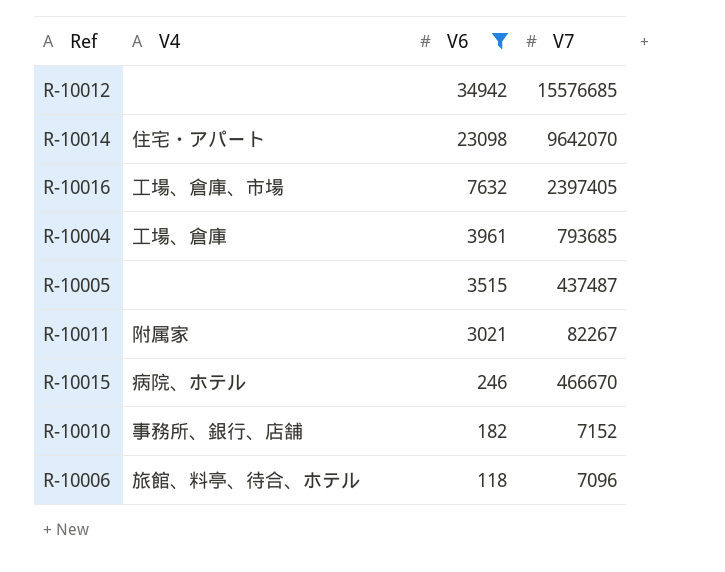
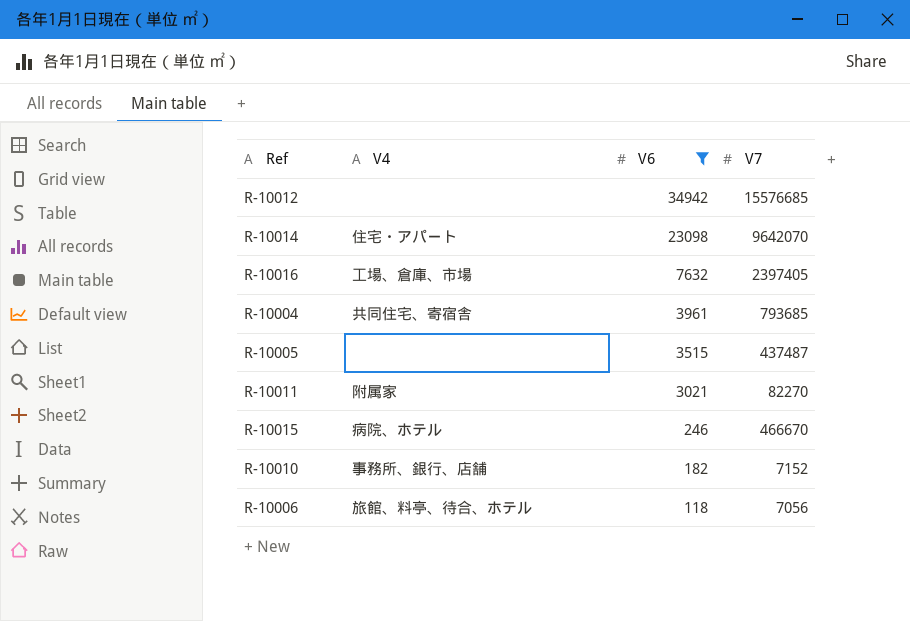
R-10004 | V4: 工場、倉庫 -> 共同住宅、寄宿舎
R-10011 | V7: 82267 -> 82270
R-10006 | V7: 7096 -> 7056

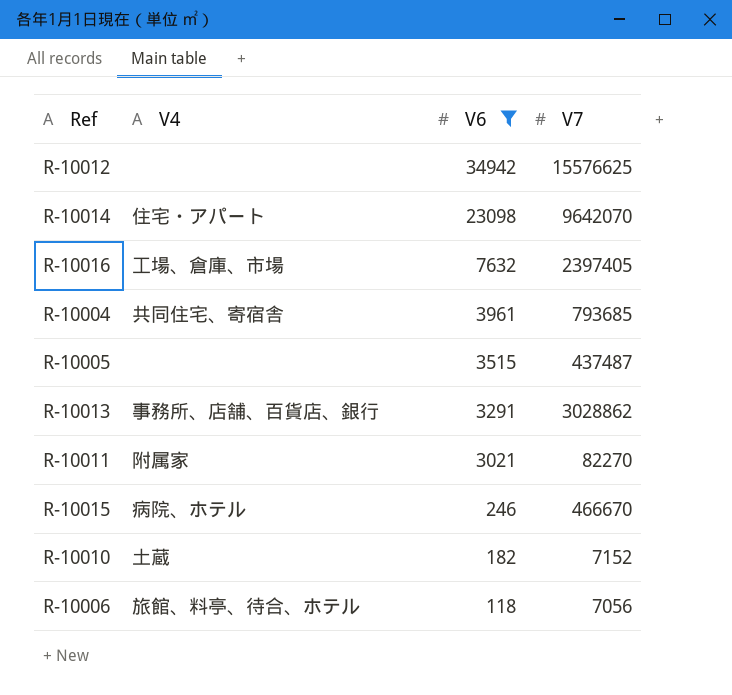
R-10012 | V7: 15576685 -> 15576625
row R-10013: none -> 事務所、店舗、百貨店、銀行 | 3291 | 3028862
R-10010 | V4: 事務所、銀行、店舗 -> 土蔵

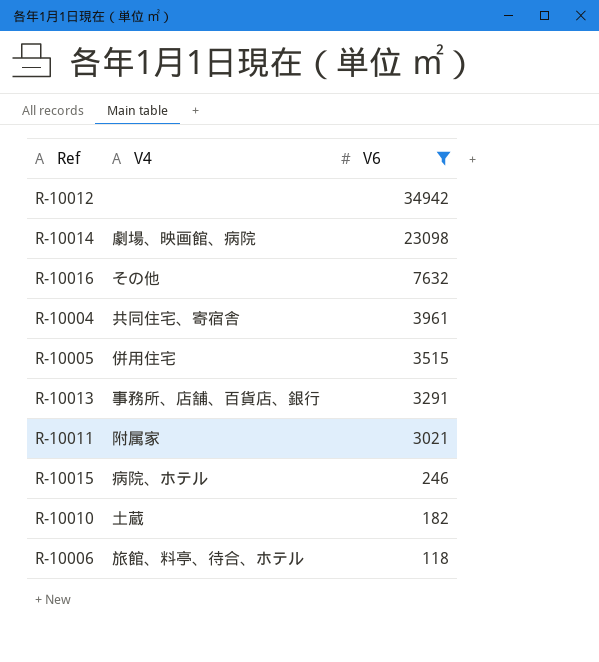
column V7 | position: 4 -> none
R-10014 | V4: 住宅・アパート -> 劇場、映画館、病院
R-10016 | V4: 工場、倉庫、市場 -> その他
R-10005 | V4: none -> 併用住宅

